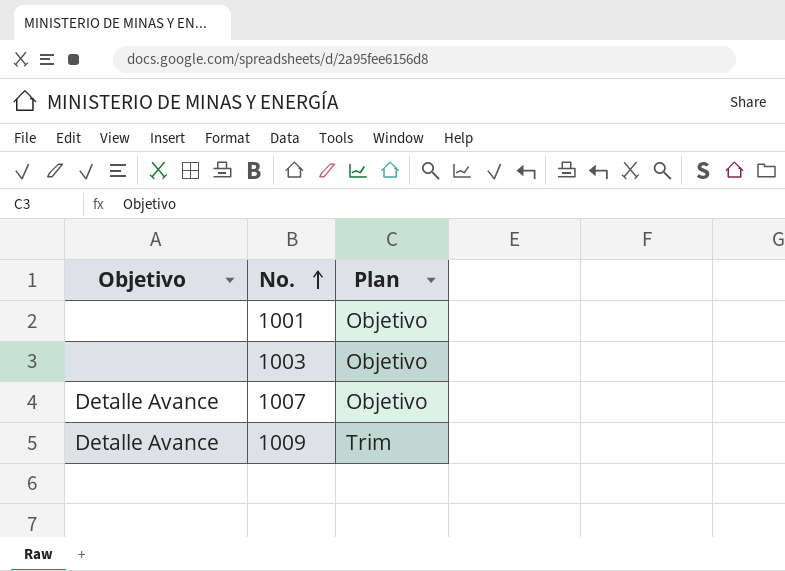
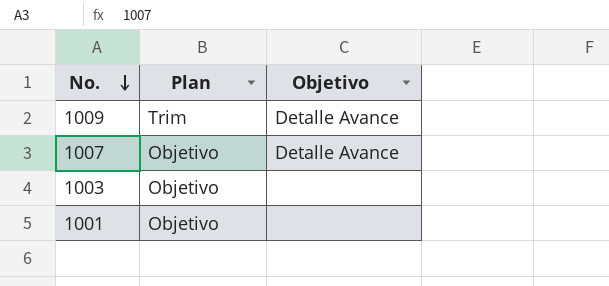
row order: No. ascending -> No. descending
column Objetivo | position: 1 -> 3

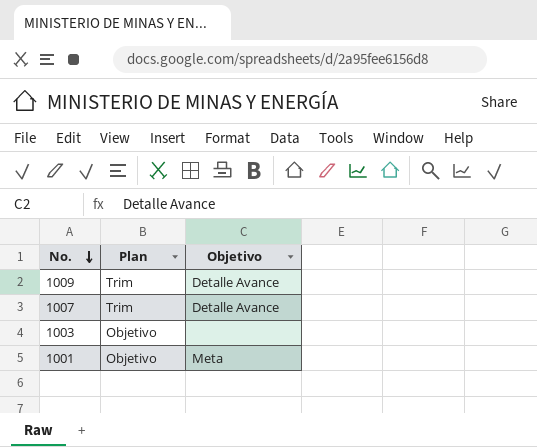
1007 | Plan: Objetivo -> Trim
1001 | Objetivo: none -> Meta

